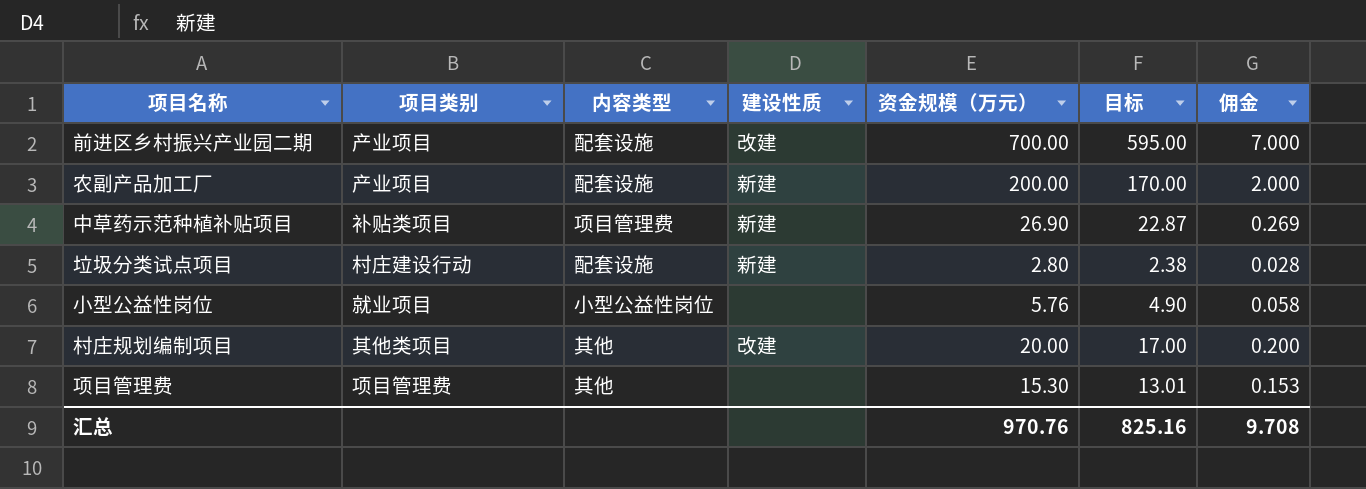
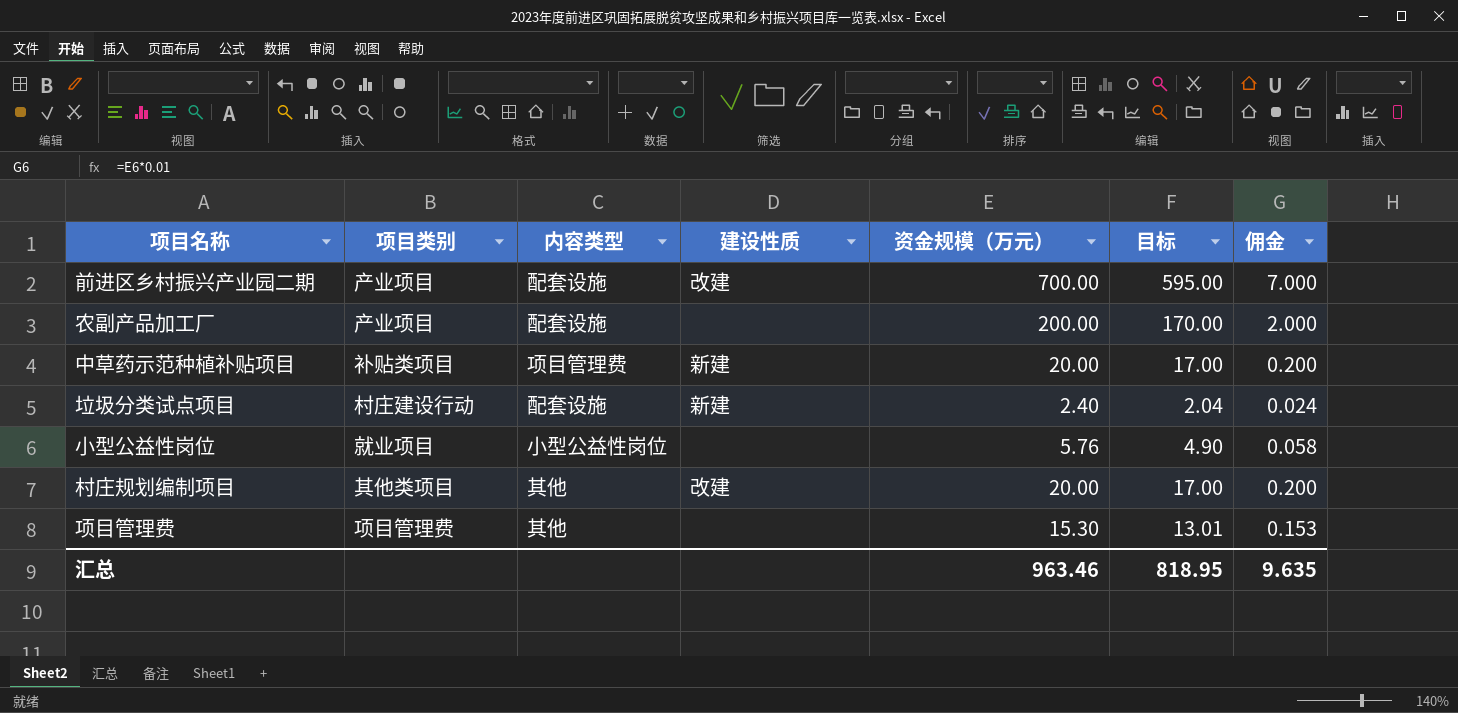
农副产品加工厂 | 建设性质: 新建 -> none
中草药示范种植补贴项目 | 资金规模（万元）: 26.90 -> 20.00
中草药示范种植补贴项目 | 目标: 22.87 -> 17.00
中草药示范种植补贴项目 | 佣金: 0.269 -> 0.200
垃圾分类试点项目 | 资金规模（万元）: 2.80 -> 2.40
垃圾分类试点项目 | 目标: 2.38 -> 2.04
垃圾分类试点项目 | 佣金: 0.028 -> 0.024
汇总 | 资金规模（万元）: 970.76 -> 963.46
汇总 | 目标: 825.16 -> 818.95
汇总 | 佣金: 9.708 -> 9.635

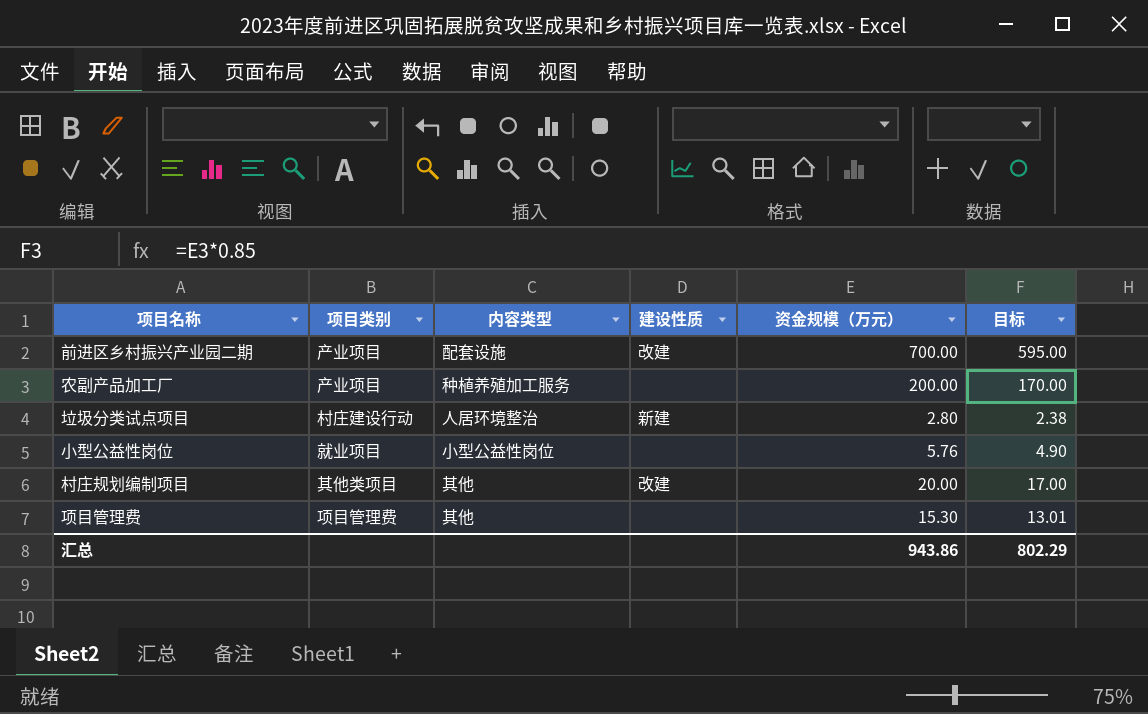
column 佣金 | formula: [资金规模（万元）] * 0.01 -> none
row 中草药示范种植补贴项目: 补贴类项目 | 项目管理费 | 新建 | 20.00 | 17.00 | 0.200 -> none
农副产品加工厂 | 内容类型: 配套设施 -> 种植养殖加工服务
垃圾分类试点项目 | 内容类型: 配套设施 -> 人居环境整治
垃圾分类试点项目 | 资金规模（万元）: 2.40 -> 2.80
垃圾分类试点项目 | 目标: 2.04 -> 2.38
汇总 | 资金规模（万元）: 963.46 -> 943.86
汇总 | 目标: 818.95 -> 802.29

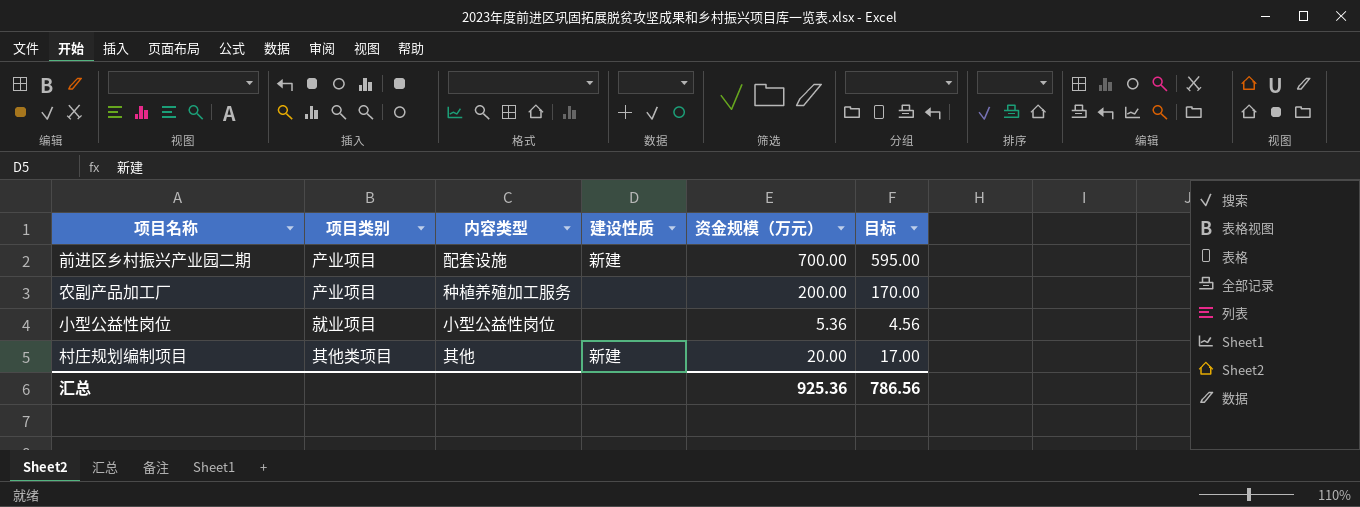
row 垃圾分类试点项目: 村庄建设行动 | 人居环境整治 | 新建 | 2.80 | 2.38 -> none
row 项目管理费: 项目管理费 | 其他 | none | 15.30 | 13.01 -> none
前进区乡村振兴产业园二期 | 建设性质: 改建 -> 新建
小型公益性岗位 | 资金规模（万元）: 5.76 -> 5.36
小型公益性岗位 | 目标: 4.90 -> 4.56
村庄规划编制项目 | 建设性质: 改建 -> 新建
汇总 | 资金规模（万元）: 943.86 -> 925.36
汇总 | 目标: 802.29 -> 786.56

